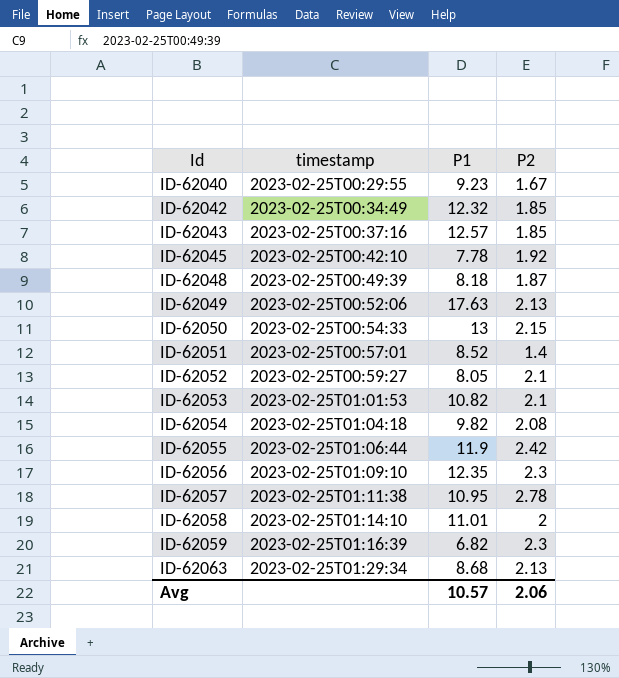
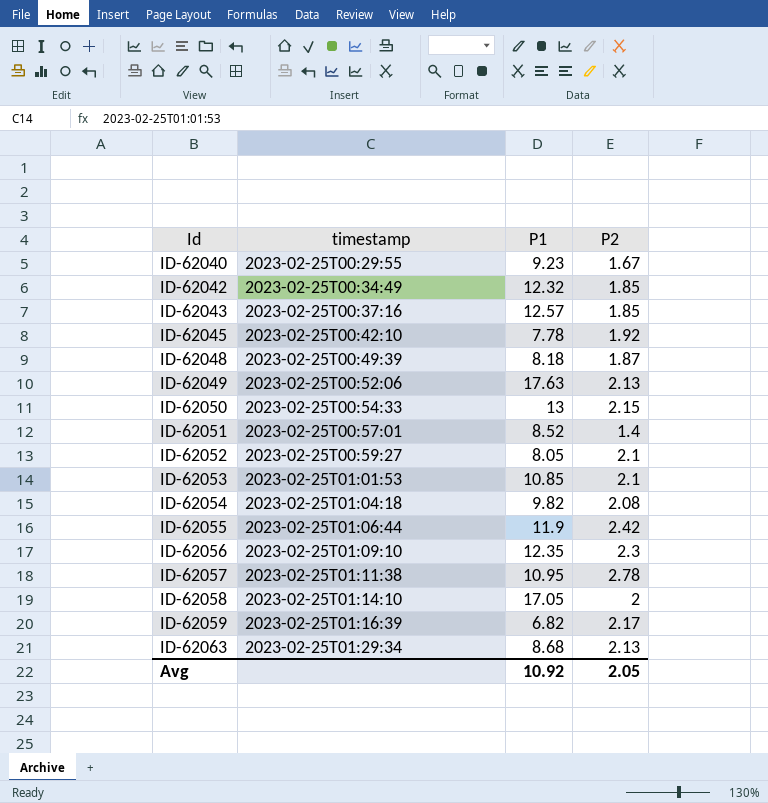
ID-62053 | P1: 10.82 -> 10.85
ID-62058 | P1: 11.01 -> 17.05
ID-62059 | P2: 2.3 -> 2.17
Avg | P1: 10.57 -> 10.92
Avg | P2: 2.06 -> 2.05

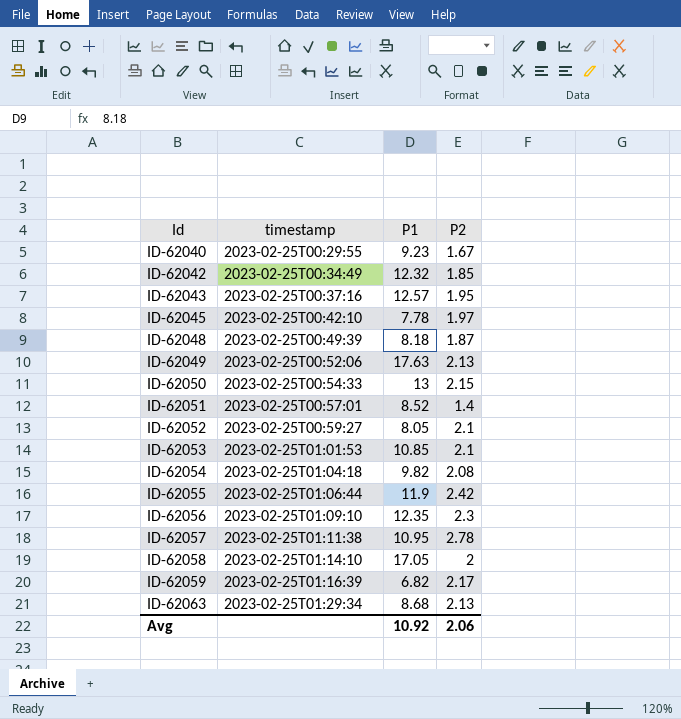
ID-62043 | P2: 1.85 -> 1.95
ID-62045 | P2: 1.92 -> 1.97
Avg | P2: 2.05 -> 2.06

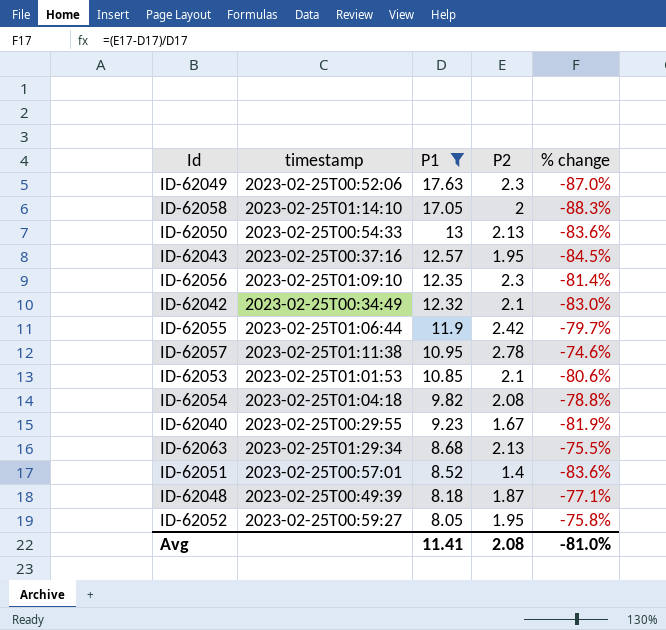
filter: none -> P1 >= 8.05
row order: Id ascending -> P1 descending
column % change | formula: none -> ([P2] - [P1]) / [P1]
ID-62049 | P2: 2.13 -> 2.3
ID-62050 | P2: 2.15 -> 2.13
ID-62042 | P2: 1.85 -> 2.1
ID-62052 | P2: 2.1 -> 1.95
Avg | P1: 10.92 -> 11.41
Avg | P2: 2.06 -> 2.08

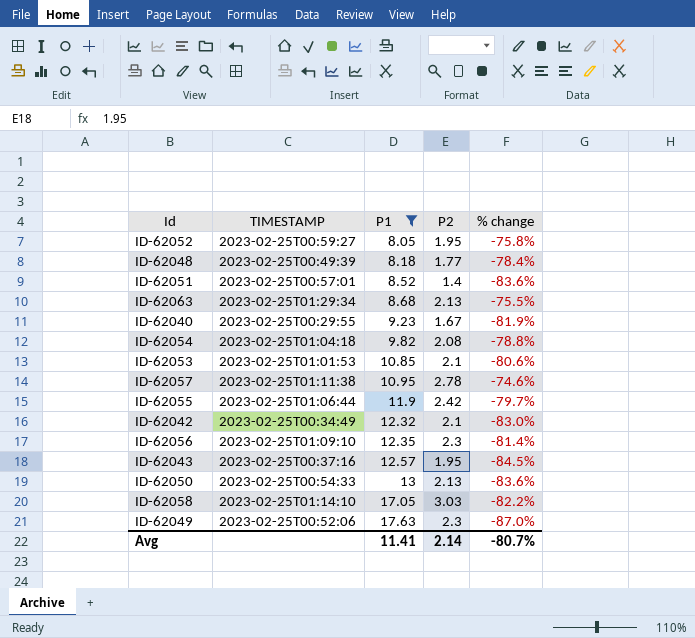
row order: P1 descending -> P1 ascending
column name: timestamp -> TIMESTAMP
ID-62048 | P2: 1.87 -> 1.77
ID-62048 | % change: -77.1% -> -78.4%
ID-62058 | P2: 2 -> 3.03
ID-62058 | % change: -88.3% -> -82.2%
Avg | P2: 2.08 -> 2.14
Avg | % change: -81.0% -> -80.7%

